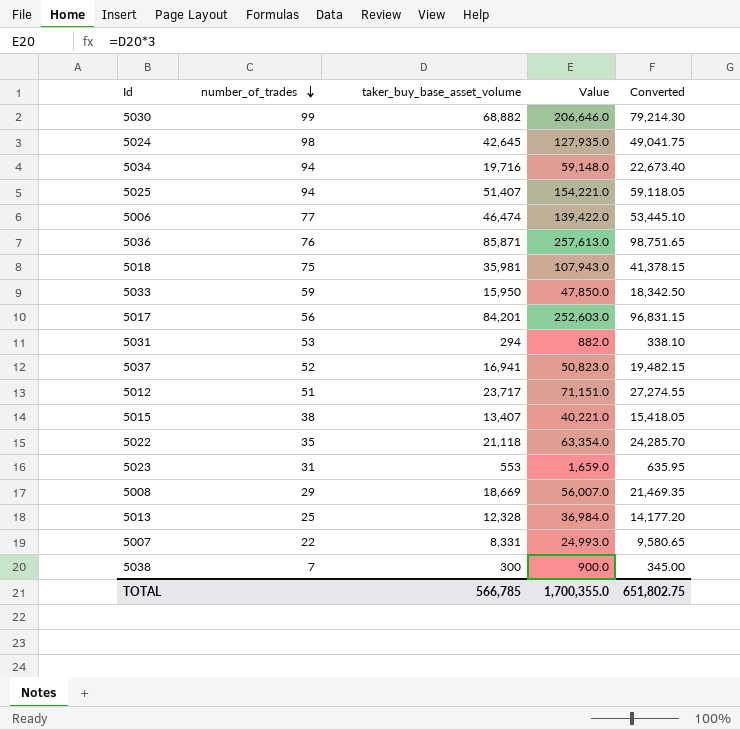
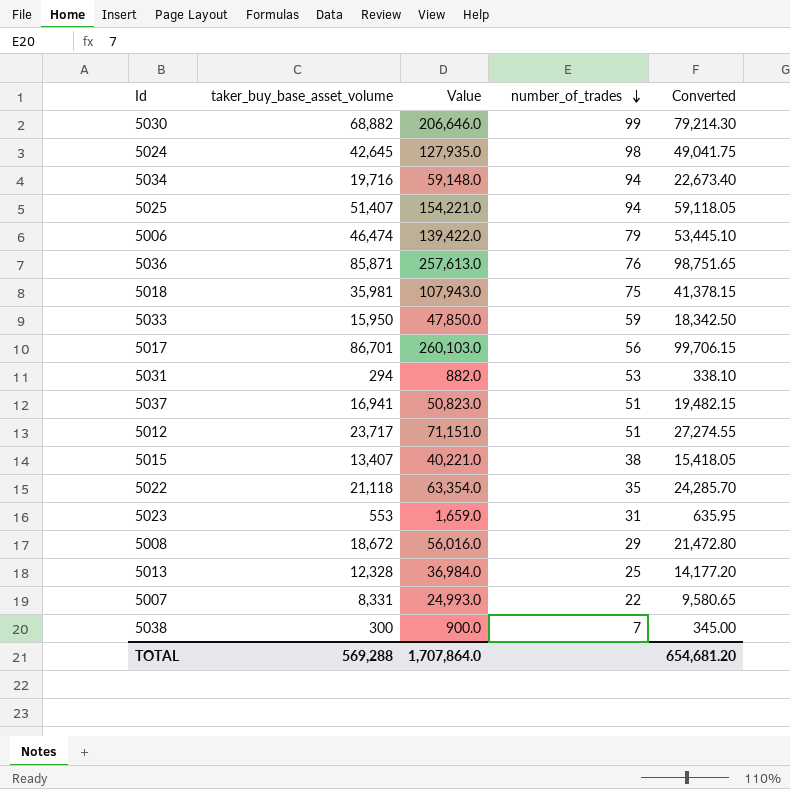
column number_of_trades | position: 2 -> 4
5006 | number_of_trades: 77 -> 79
5017 | taker_buy_base_asset_volume: 84,201 -> 86,701
5017 | Value: 252,603.0 -> 260,103.0
5017 | Converted: 96,831.15 -> 99,706.15
5037 | number_of_trades: 52 -> 51
5008 | taker_buy_base_asset_volume: 18,669 -> 18,672
5008 | Value: 56,007.0 -> 56,016.0
5008 | Converted: 21,469.35 -> 21,472.80
TOTAL | taker_buy_base_asset_volume: 566,785 -> 569,288
TOTAL | Value: 1,700,355.0 -> 1,707,864.0
TOTAL | Converted: 651,802.75 -> 654,681.20

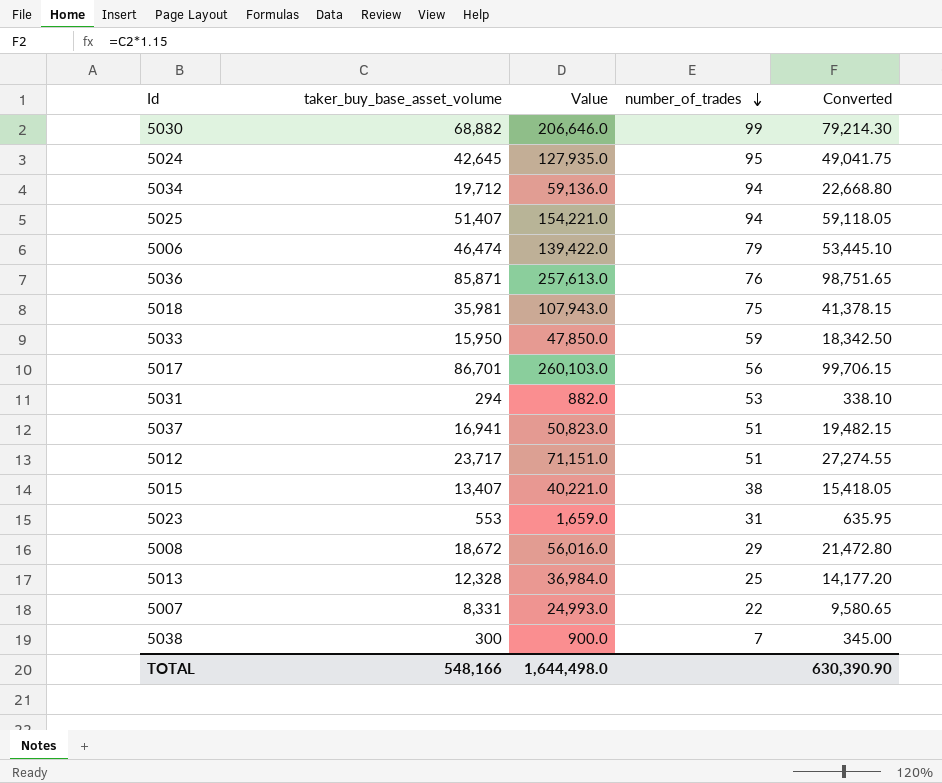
row 5022: 21,118 | 63,354.0 | 35 | 24,285.70 -> none
5024 | number_of_trades: 98 -> 95
5034 | taker_buy_base_asset_volume: 19,716 -> 19,712
5034 | Value: 59,148.0 -> 59,136.0
5034 | Converted: 22,673.40 -> 22,668.80
TOTAL | taker_buy_base_asset_volume: 569,288 -> 548,166
TOTAL | Value: 1,707,864.0 -> 1,644,498.0
TOTAL | Converted: 654,681.20 -> 630,390.90

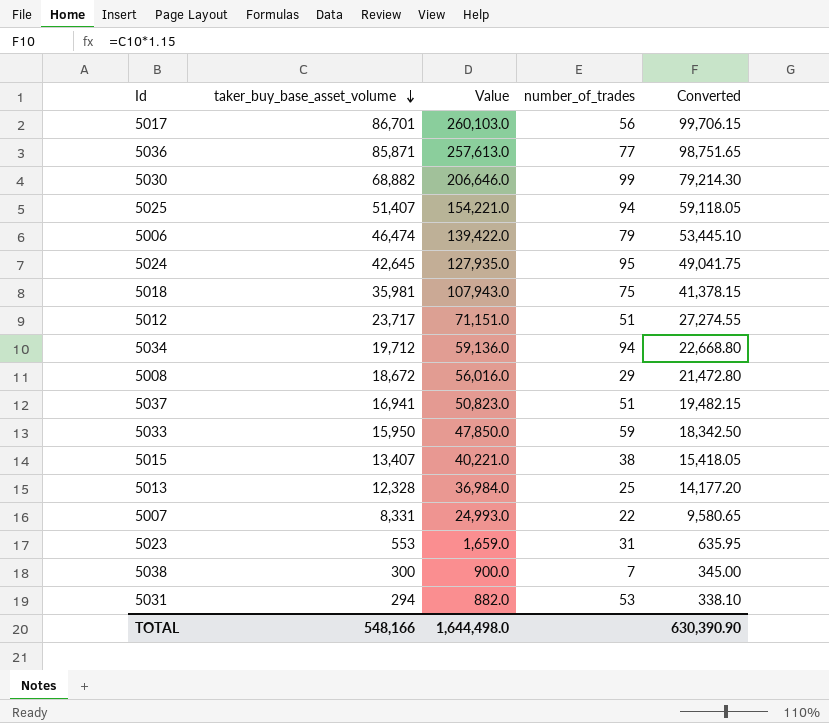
row order: number_of_trades descending -> taker_buy_base_asset_volume descending
5036 | number_of_trades: 76 -> 77

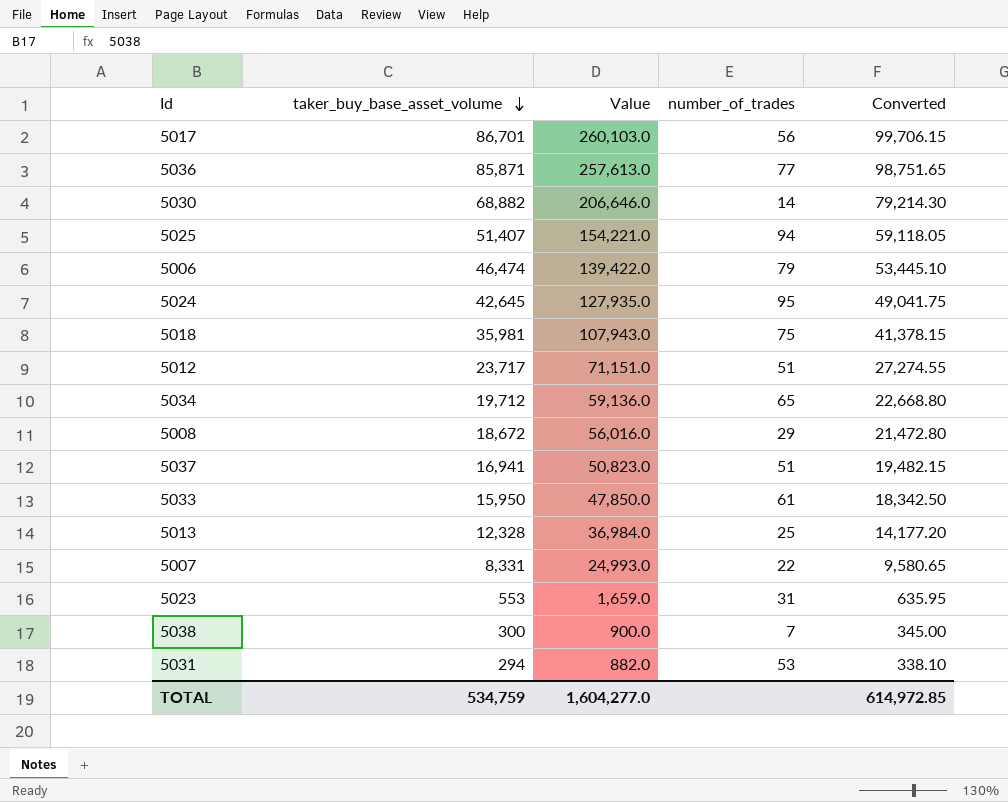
row 5015: 13,407 | 40,221.0 | 38 | 15,418.05 -> none
5030 | number_of_trades: 99 -> 14
5034 | number_of_trades: 94 -> 65
5033 | number_of_trades: 59 -> 61
TOTAL | taker_buy_base_asset_volume: 548,166 -> 534,759
TOTAL | Value: 1,644,498.0 -> 1,604,277.0
TOTAL | Converted: 630,390.90 -> 614,972.85

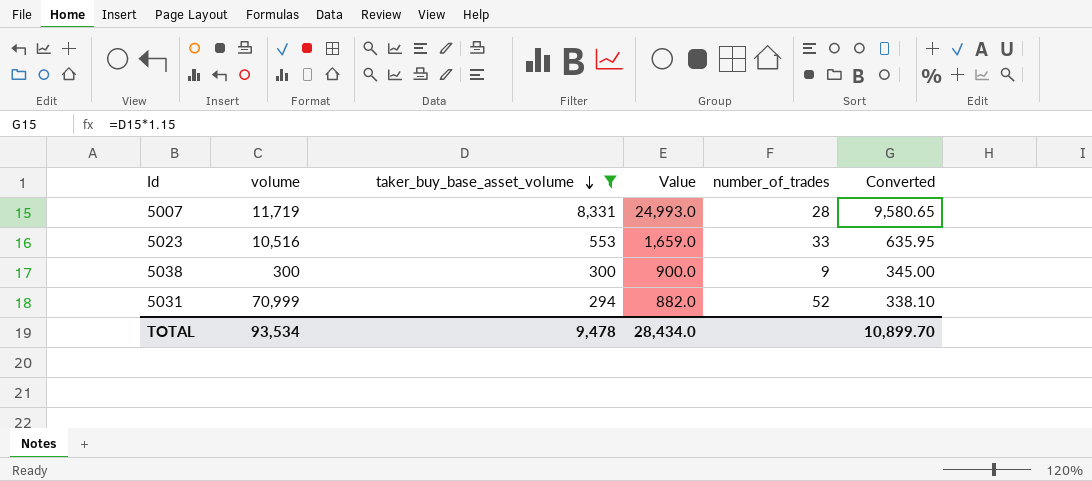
filter: none -> taker_buy_base_asset_volume <= 8,331
column volume | position: none -> 2
5007 | number_of_trades: 22 -> 28
5023 | number_of_trades: 31 -> 33
5038 | number_of_trades: 7 -> 9
5031 | number_of_trades: 53 -> 52
TOTAL | taker_buy_base_asset_volume: 534,759 -> 9,478
TOTAL | Value: 1,604,277.0 -> 28,434.0
TOTAL | Converted: 614,972.85 -> 10,899.70

